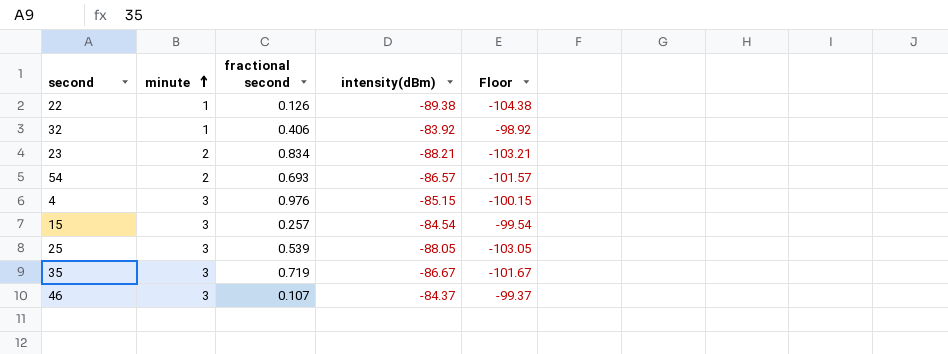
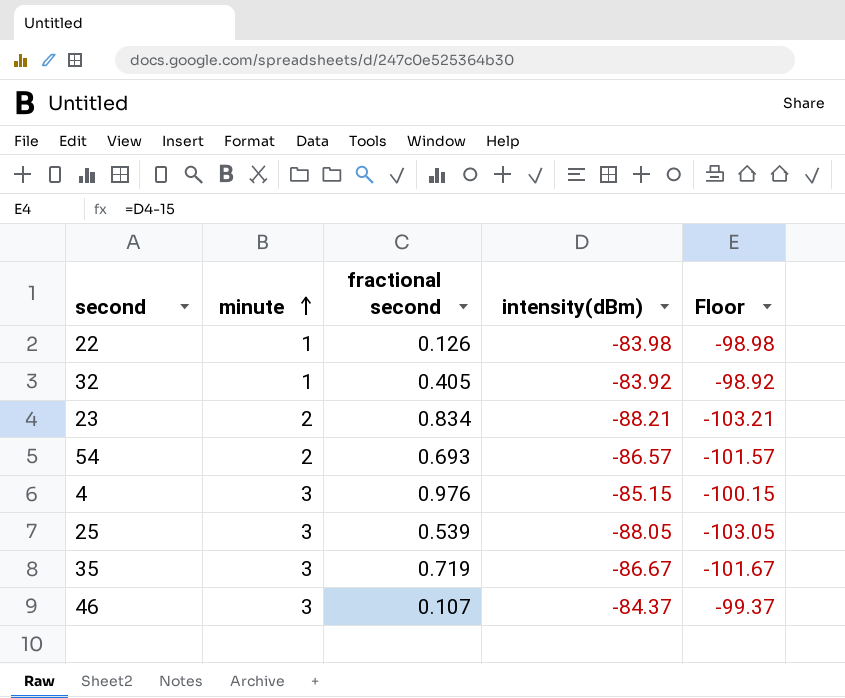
row 15: 3 | 0.257 | -84.54 | -99.54 -> none
22 | intensity(dBm): -89.38 -> -83.98
22 | Floor: -104.38 -> -98.98
32 | fractional second: 0.406 -> 0.405

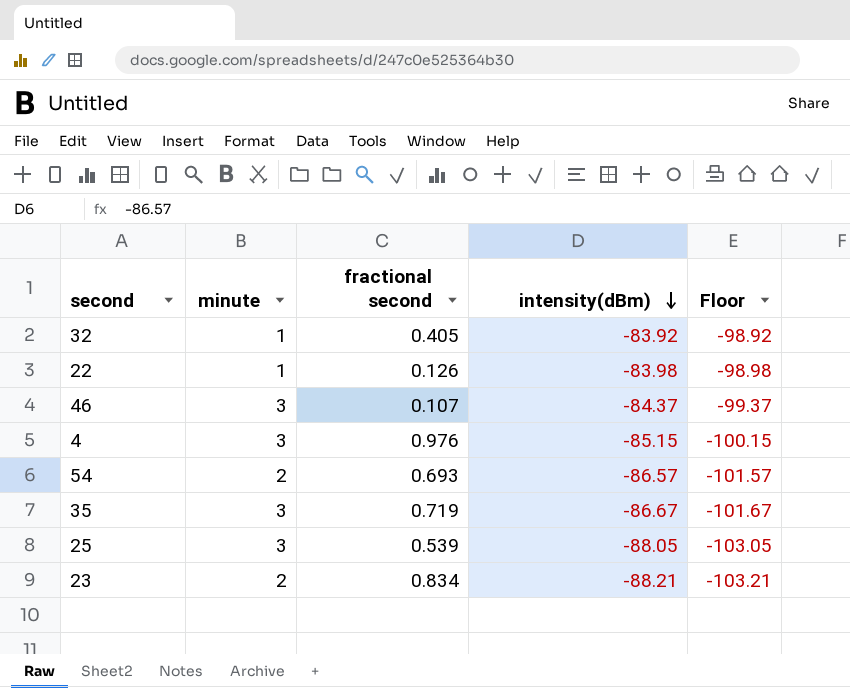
row order: minute ascending -> intensity(dBm) descending

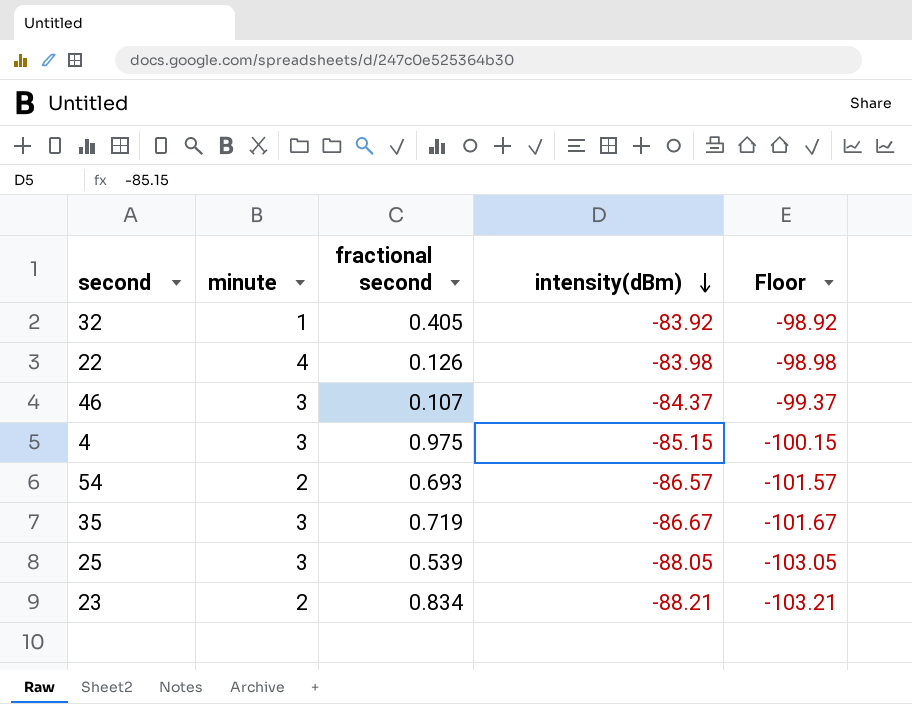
22 | minute: 1 -> 4
4 | fractional second: 0.976 -> 0.975

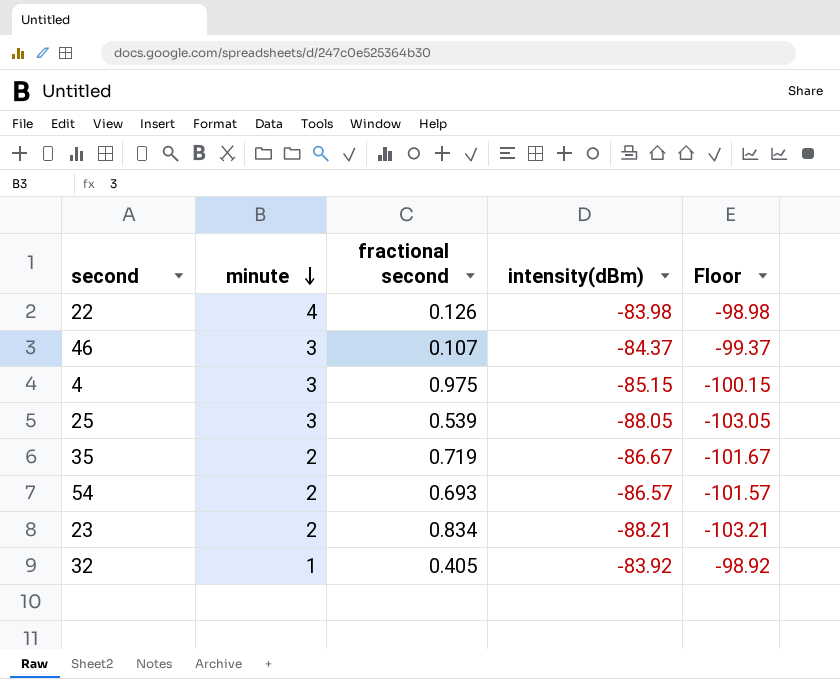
row order: intensity(dBm) descending -> minute descending
35 | minute: 3 -> 2

